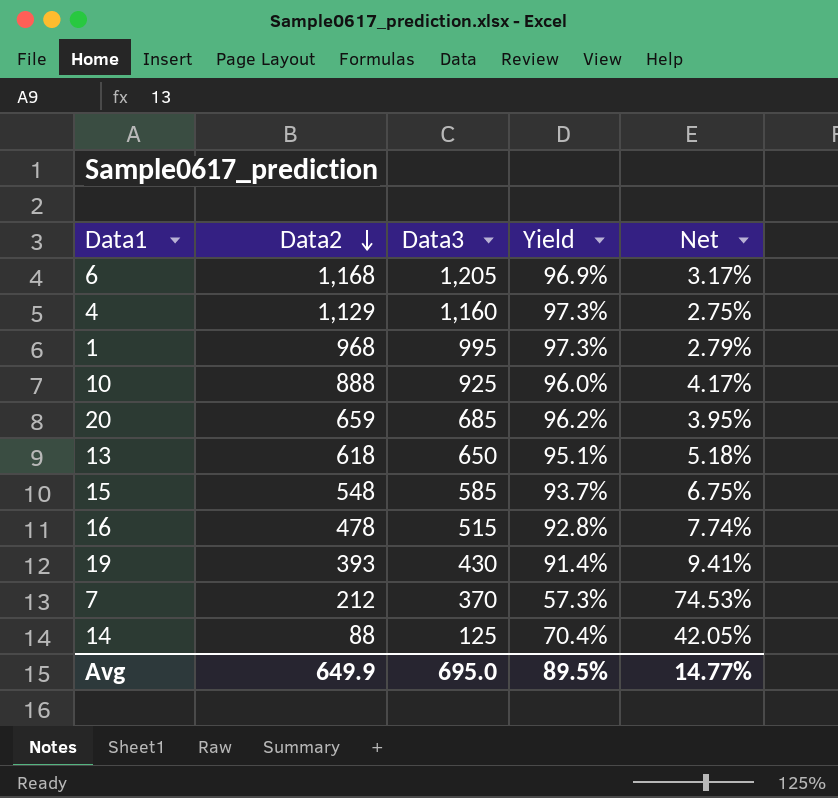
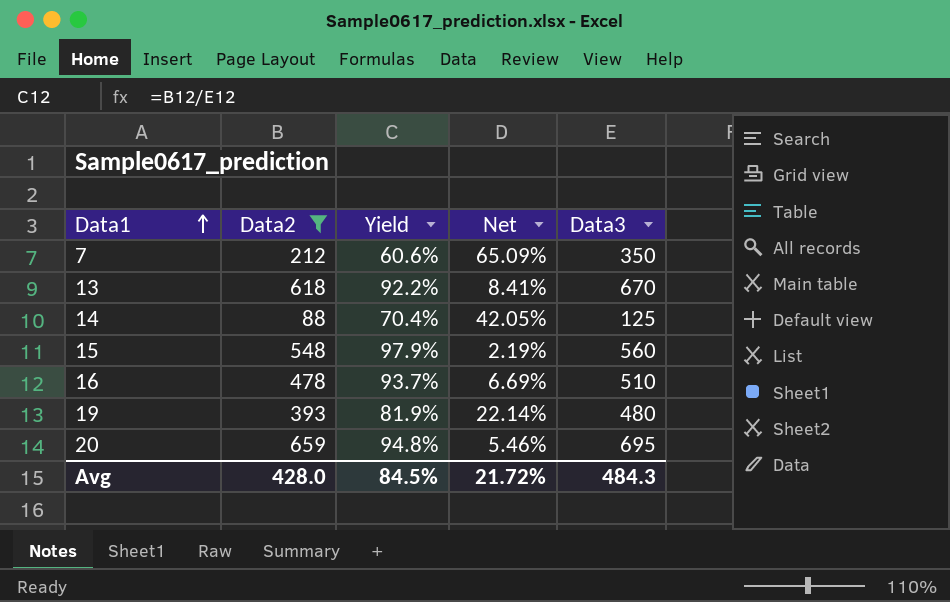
filter: none -> Data2 <= 659
row order: Data2 descending -> Data1 ascending
column Data3 | position: 3 -> 5
7 | Yield: 57.3% -> 60.6%
7 | Net: 74.53% -> 65.09%
7 | Data3: 370 -> 350
13 | Yield: 95.1% -> 92.2%
13 | Net: 5.18% -> 8.41%
13 | Data3: 650 -> 670
15 | Yield: 93.7% -> 97.9%
15 | Net: 6.75% -> 2.19%
15 | Data3: 585 -> 560
16 | Yield: 92.8% -> 93.7%
16 | Net: 7.74% -> 6.69%
16 | Data3: 515 -> 510
19 | Yield: 91.4% -> 81.9%
19 | Net: 9.41% -> 22.14%
19 | Data3: 430 -> 480
20 | Yield: 96.2% -> 94.8%
20 | Net: 3.95% -> 5.46%
20 | Data3: 685 -> 695
Avg | Data2: 649.9 -> 428.0
Avg | Yield: 89.5% -> 84.5%
Avg | Net: 14.77% -> 21.72%
Avg | Data3: 695.0 -> 484.3

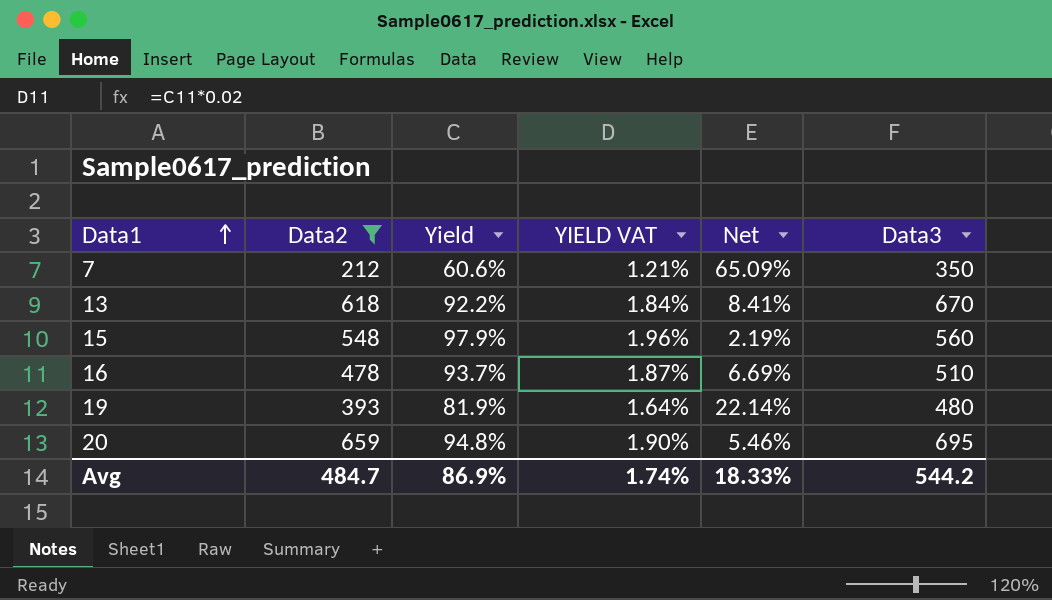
column YIELD VAT | formula: none -> [Yield] * 0.02
row 14: 88 | 70.4% | 42.05% | 125 -> none
Avg | Data2: 428.0 -> 484.7
Avg | Yield: 84.5% -> 86.9%
Avg | Net: 21.72% -> 18.33%
Avg | Data3: 484.3 -> 544.2

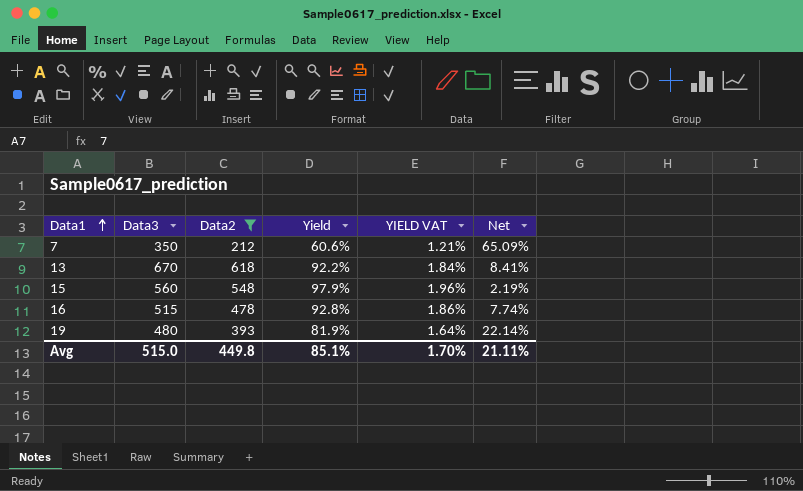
column Data3 | position: 6 -> 2
row 20: 659 | 94.8% | 1.90% | 5.46% | 695 -> none
16 | Data3: 510 -> 515
16 | Yield: 93.7% -> 92.8%
16 | YIELD VAT: 1.87% -> 1.86%
16 | Net: 6.69% -> 7.74%
Avg | Data3: 544.2 -> 515.0
Avg | Data2: 484.7 -> 449.8
Avg | Yield: 86.9% -> 85.1%
Avg | YIELD VAT: 1.74% -> 1.70%
Avg | Net: 18.33% -> 21.11%

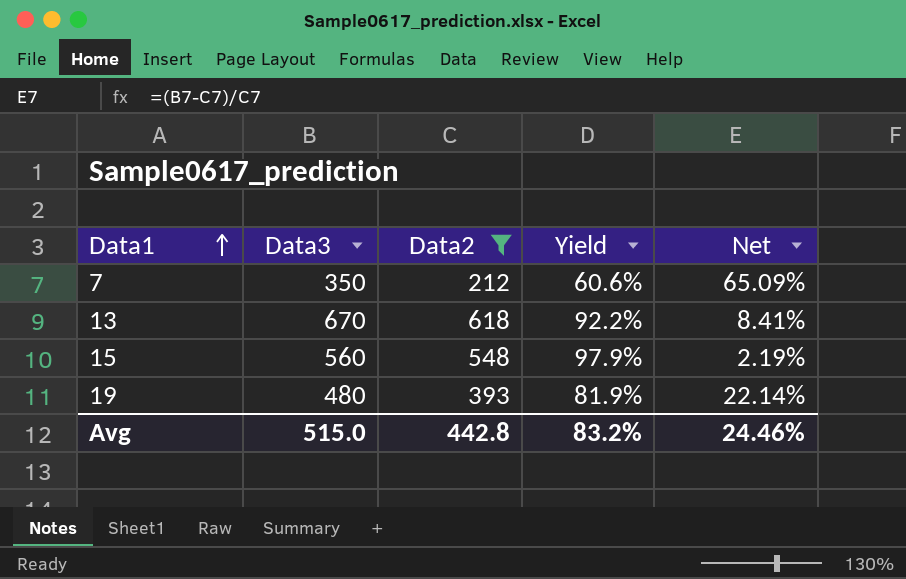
column YIELD VAT | formula: [Yield] * 0.02 -> none
row 16: 515 | 478 | 92.8% | 1.86% | 7.74% -> none
Avg | Data2: 449.8 -> 442.8
Avg | Yield: 85.1% -> 83.2%
Avg | Net: 21.11% -> 24.46%

